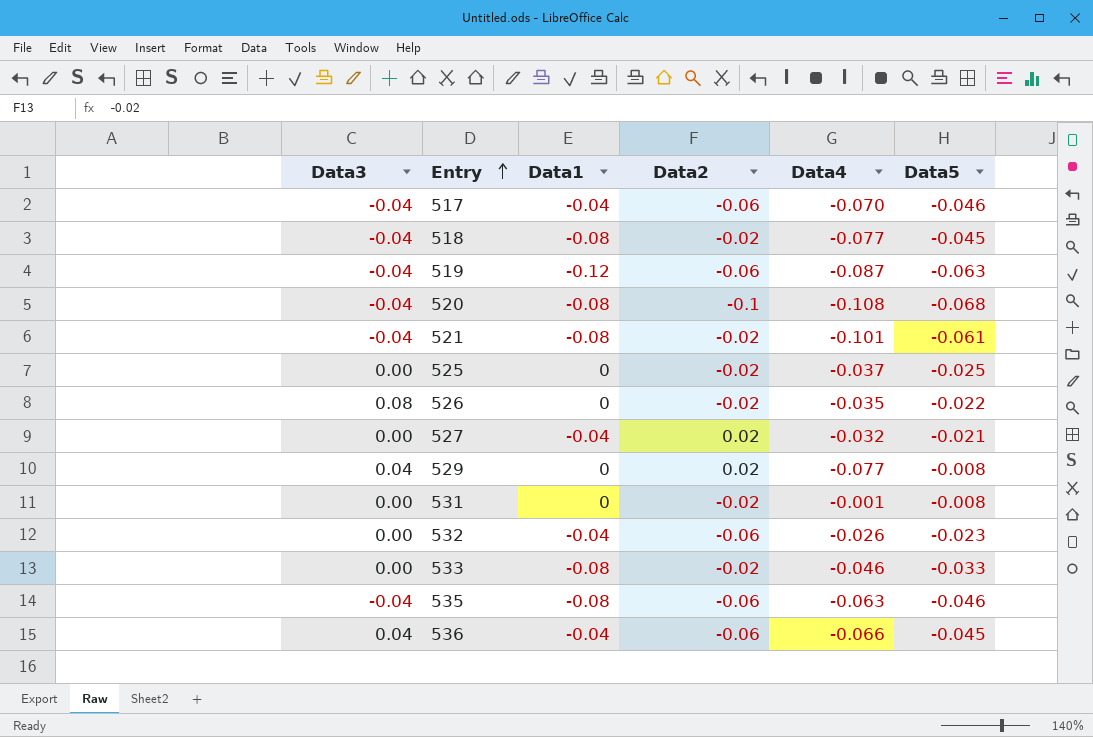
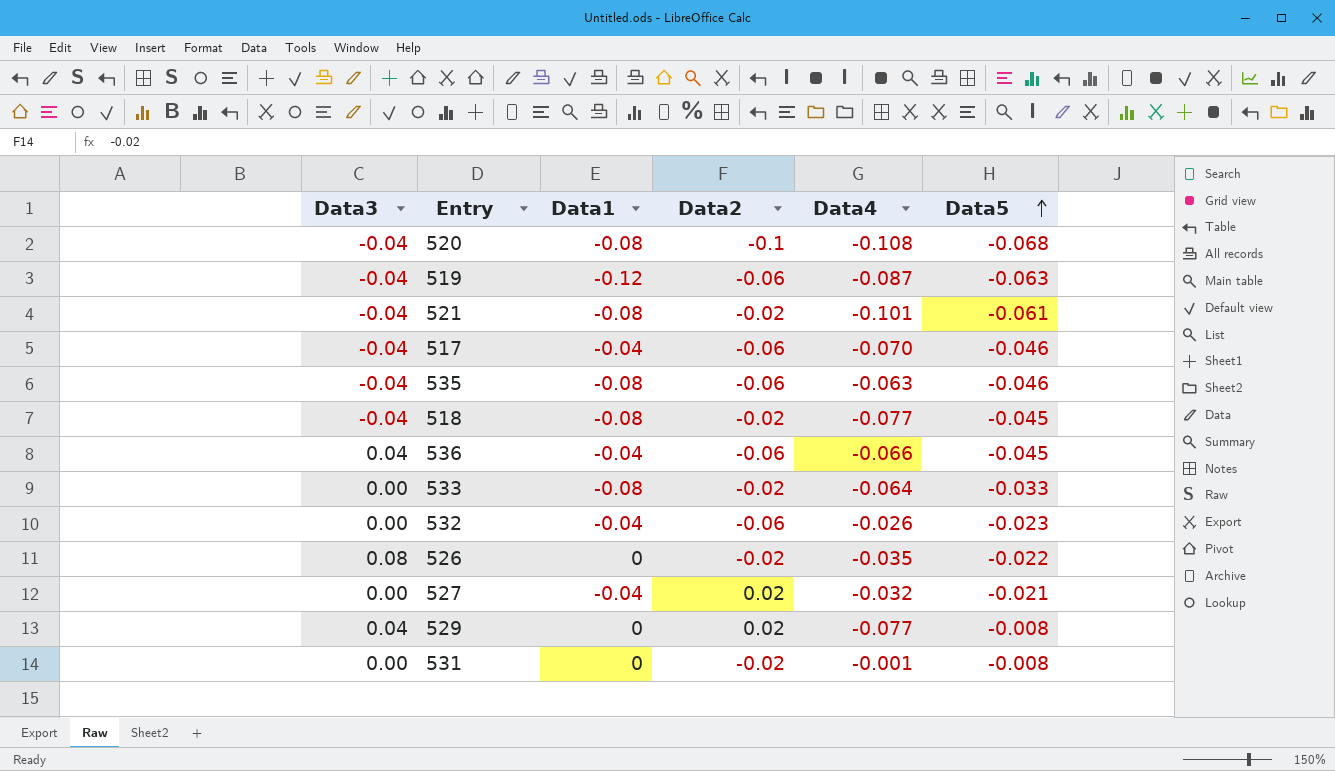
row order: Entry ascending -> Data5 ascending
row 525: 0.00 | 0 | -0.02 | -0.037 | -0.025 -> none
533 | Data4: -0.046 -> -0.064

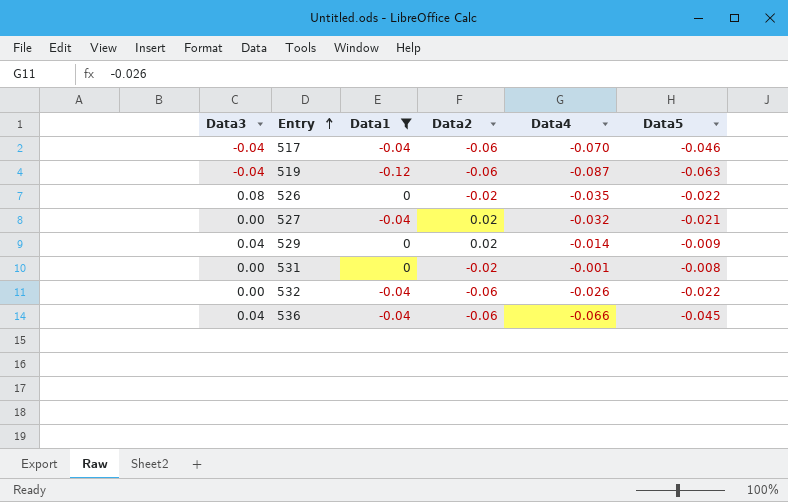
filter: none -> Data1 != -0.08
row order: Data5 ascending -> Entry ascending
529 | Data4: -0.077 -> -0.014
529 | Data5: -0.008 -> -0.009
532 | Data5: -0.023 -> -0.022

